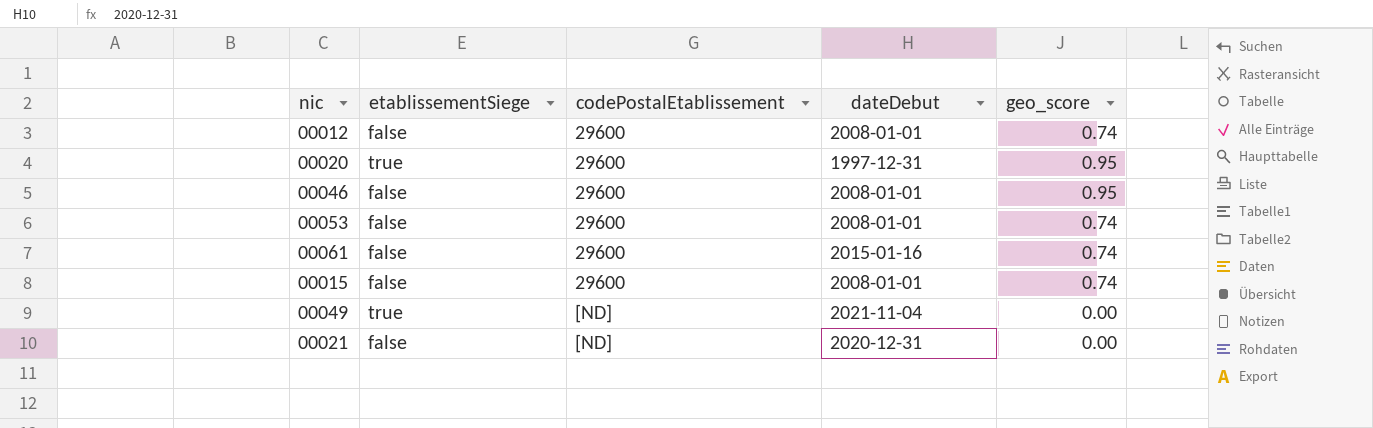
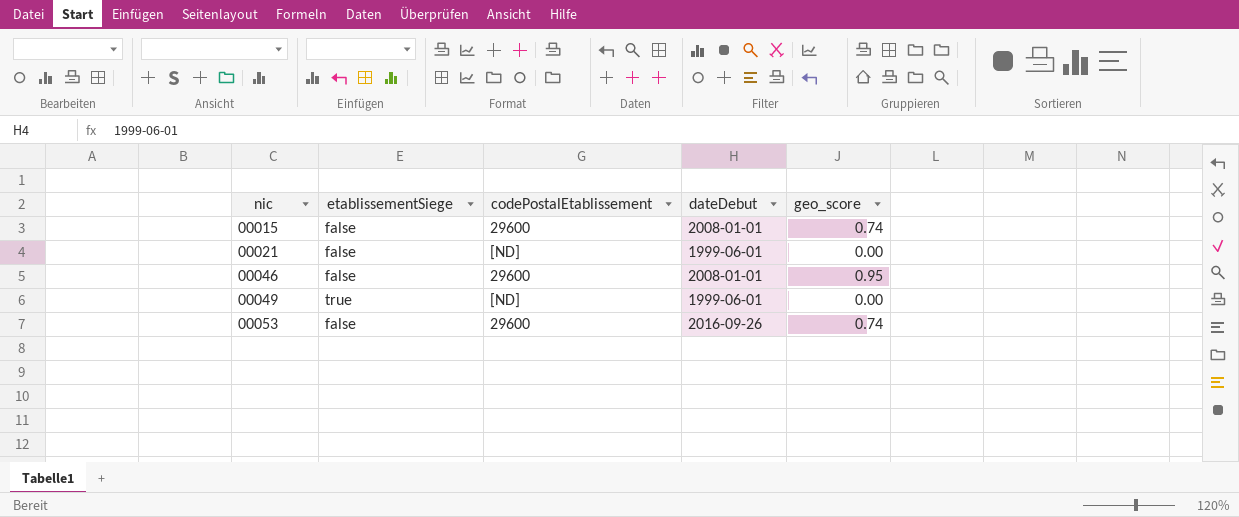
row order: codePostalEtablissement ascending -> nic ascending
row 00012: false | 29600 | 2008-01-01 | 0.74 -> none
row 00020: true | 29600 | 1997-12-31 | 0.95 -> none
row 00061: false | 29600 | 2015-01-16 | 0.74 -> none
00021 | dateDebut: 2020-12-31 -> 1999-06-01
00049 | dateDebut: 2021-11-04 -> 1999-06-01
00053 | dateDebut: 2008-01-01 -> 2016-09-26

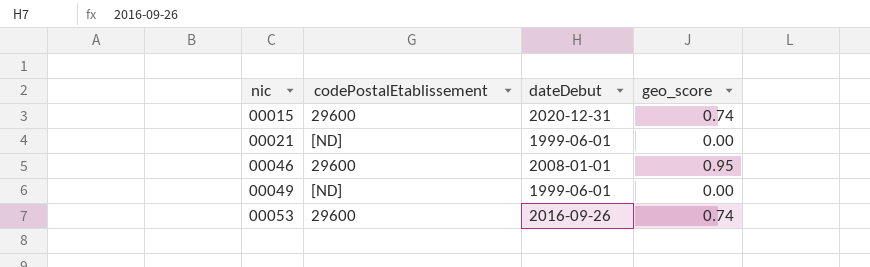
column etablissementSiege | position: 2 -> none
00015 | dateDebut: 2008-01-01 -> 2020-12-31

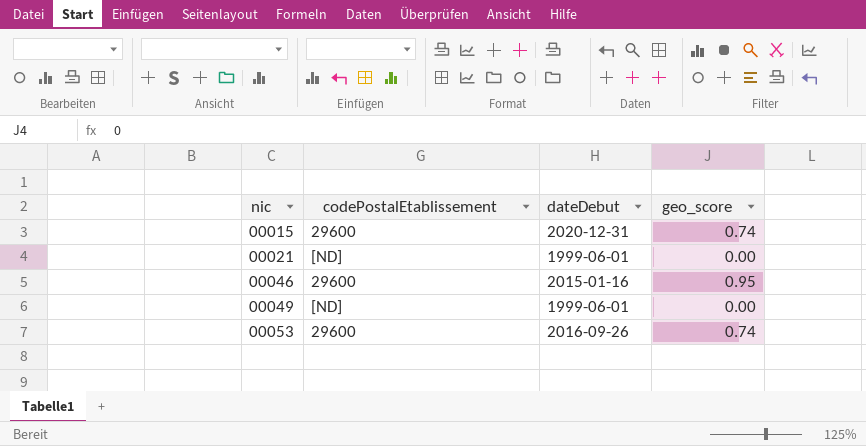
00046 | dateDebut: 2008-01-01 -> 2015-01-16

